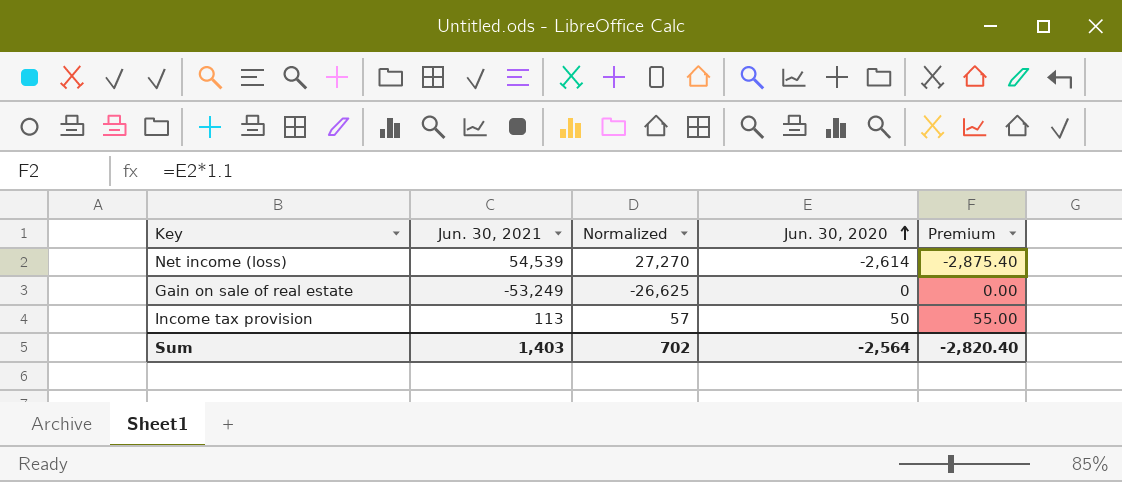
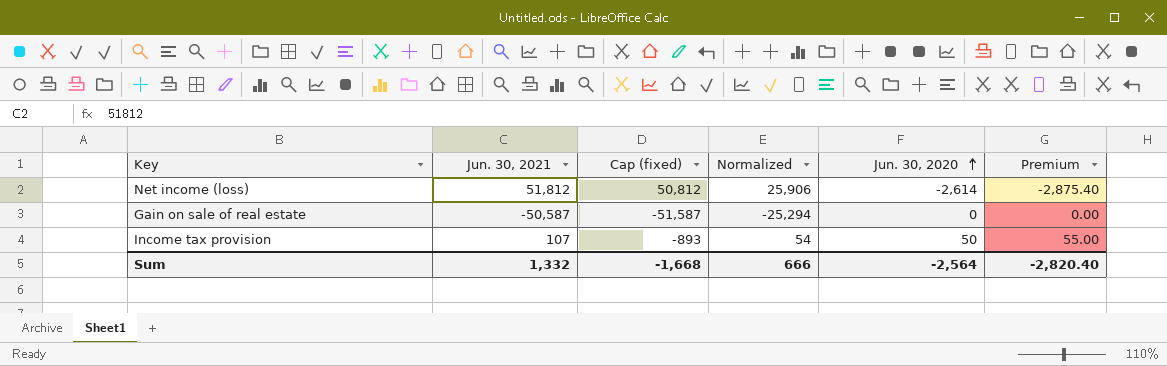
column Cap (fixed) | formula: none -> [Jun. 30, 2021] - 1000
Net income (loss) | Jun. 30, 2021: 54,539 -> 51,812
Net income (loss) | Normalized: 27,270 -> 25,906
Gain on sale of real estate | Jun. 30, 2021: -53,249 -> -50,587
Gain on sale of real estate | Normalized: -26,625 -> -25,294
Income tax provision | Jun. 30, 2021: 113 -> 107
Income tax provision | Normalized: 57 -> 54
Sum | Jun. 30, 2021: 1,403 -> 1,332
Sum | Normalized: 702 -> 666

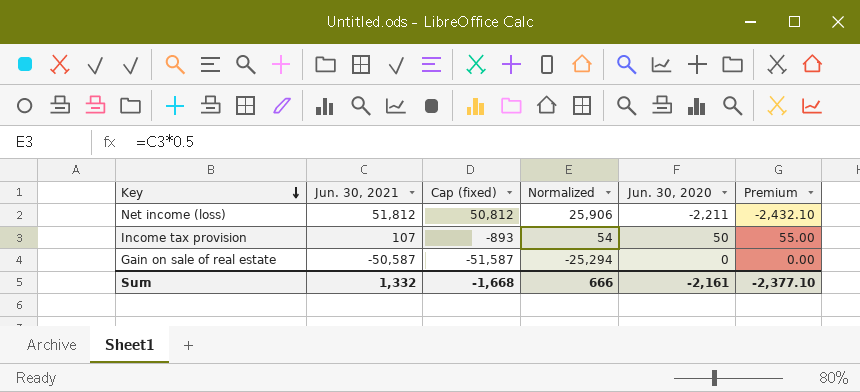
row order: Jun. 30, 2020 ascending -> Key descending
Net income (loss) | Jun. 30, 2020: -2,614 -> -2,211
Net income (loss) | Premium: -2,875.40 -> -2,432.10
Sum | Jun. 30, 2020: -2,564 -> -2,161
Sum | Premium: -2,820.40 -> -2,377.10

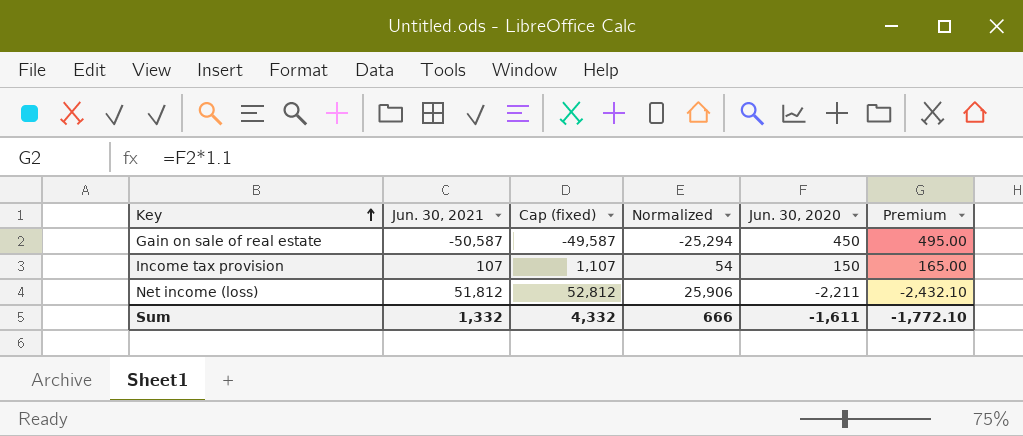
row order: Key descending -> Key ascending
column Cap (fixed) | formula: [Jun. 30, 2021] - 1000 -> [Jun. 30, 2021] + 1000
Gain on sale of real estate | Jun. 30, 2020: 0 -> 450
Gain on sale of real estate | Premium: 0.00 -> 495.00
Income tax provision | Jun. 30, 2020: 50 -> 150
Income tax provision | Premium: 55.00 -> 165.00
Sum | Cap (fixed): -1,668 -> 4,332
Sum | Jun. 30, 2020: -2,161 -> -1,611
Sum | Premium: -2,377.10 -> -1,772.10

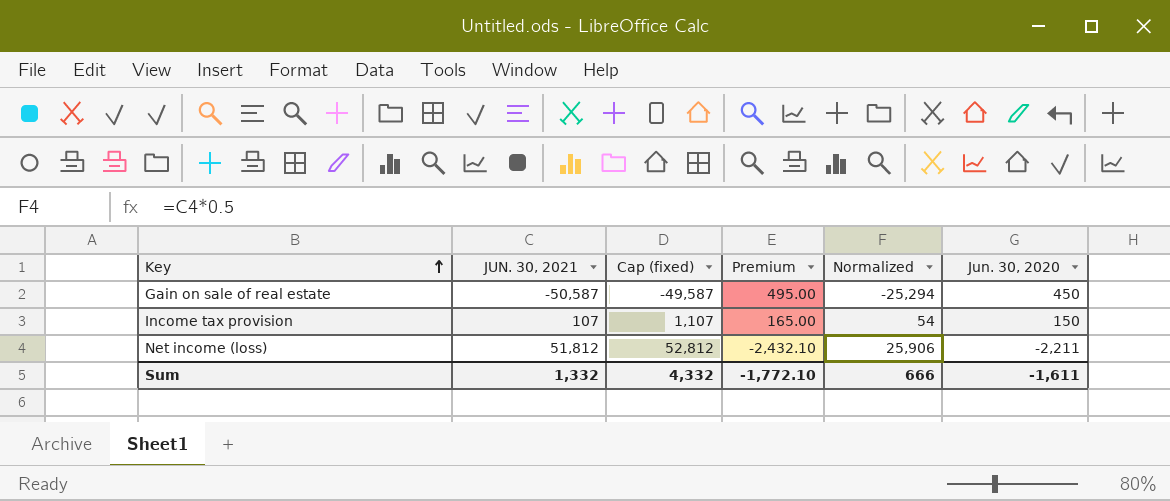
column name: Jun. 30, 2021 -> JUN. 30, 2021
column Premium | position: 6 -> 4

